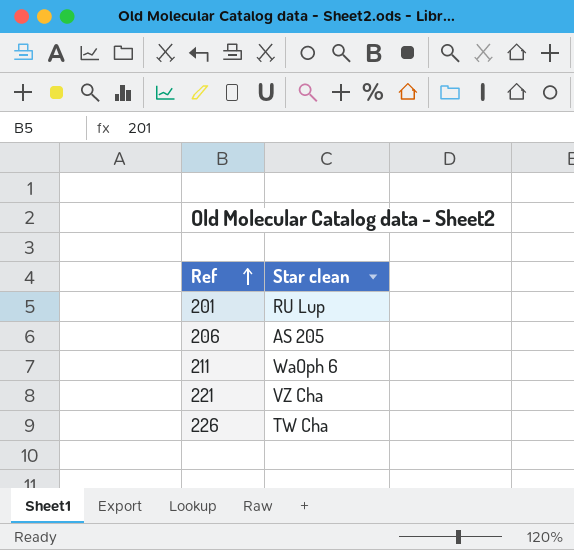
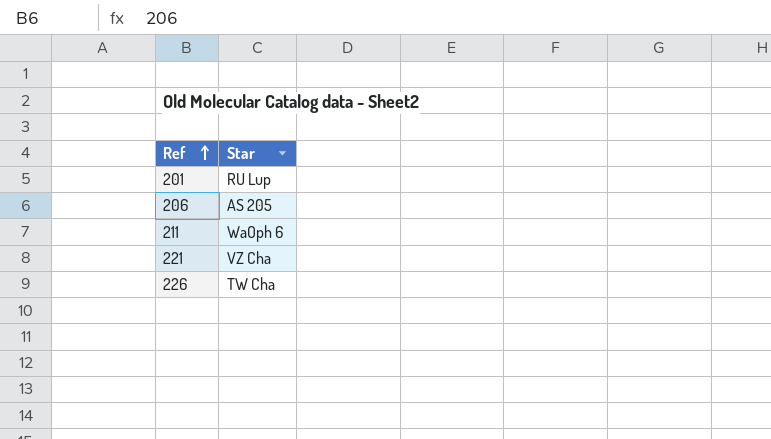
column name: Star clean -> Star

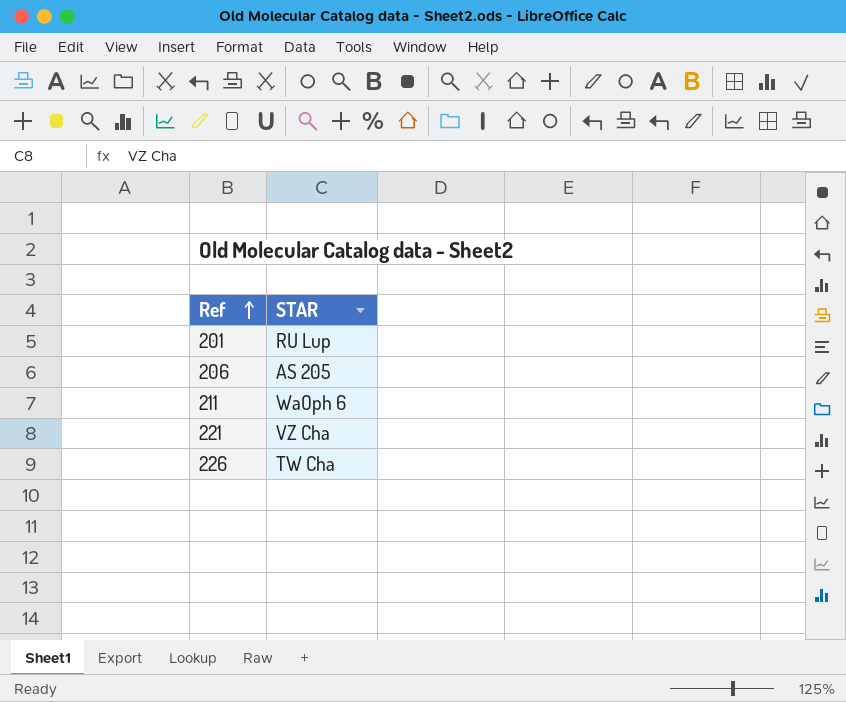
column name: Star -> STAR

